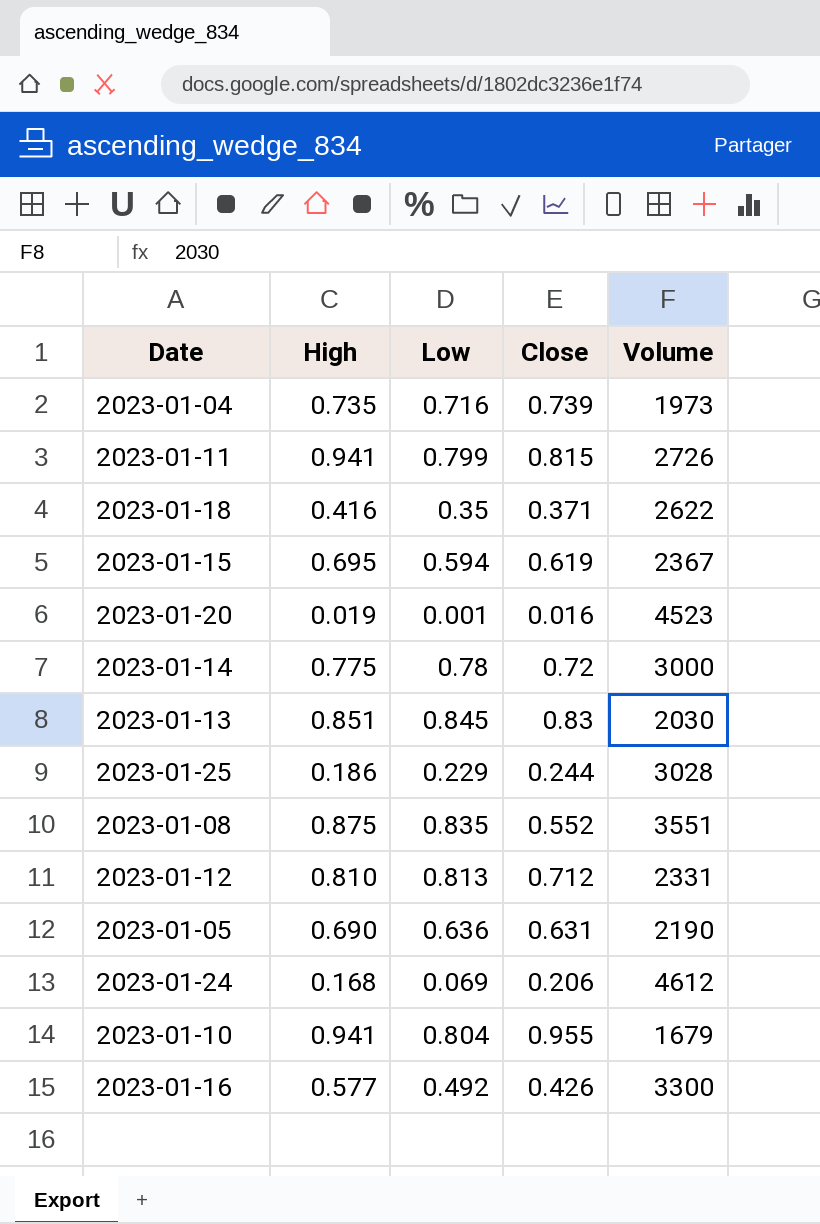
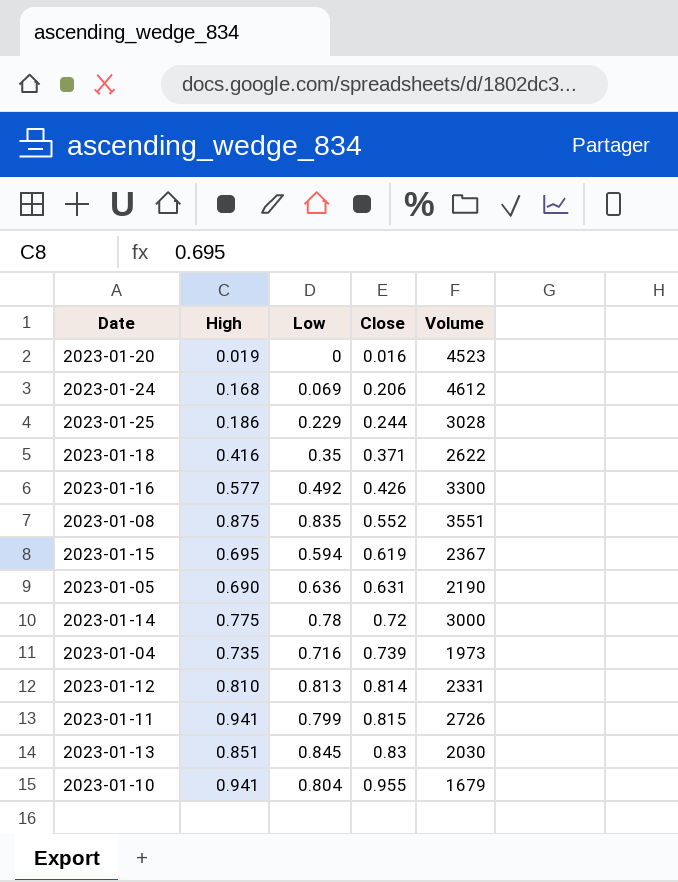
row order: none -> Close ascending
2023-01-20 | Low: 0.001 -> 0
2023-01-12 | Close: 0.712 -> 0.814

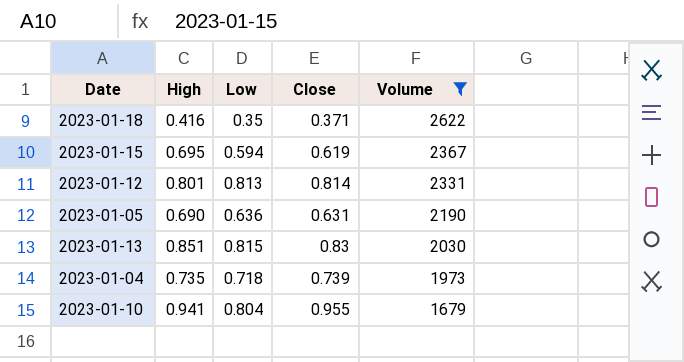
filter: none -> Volume <= 2622
row order: Close ascending -> Volume descending
2023-01-12 | High: 0.810 -> 0.801
2023-01-13 | Low: 0.845 -> 0.815
2023-01-04 | Low: 0.716 -> 0.718

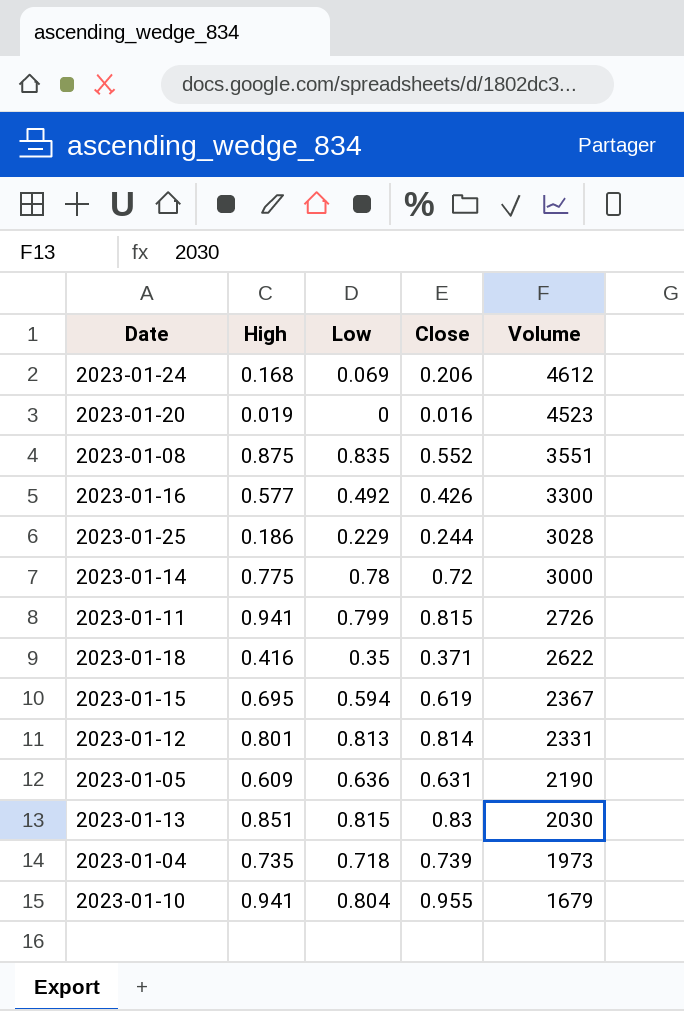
filter: Volume <= 2622 -> none
2023-01-05 | High: 0.690 -> 0.609

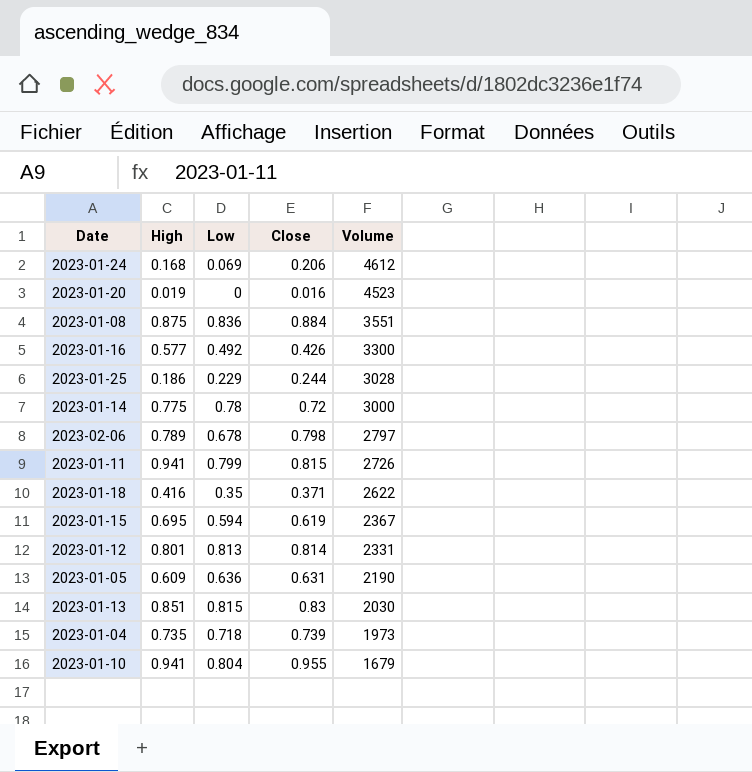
2023-01-08 | Low: 0.835 -> 0.836
2023-01-08 | Close: 0.552 -> 0.884
row 2023-02-06: none -> 0.789 | 0.678 | 0.798 | 2797

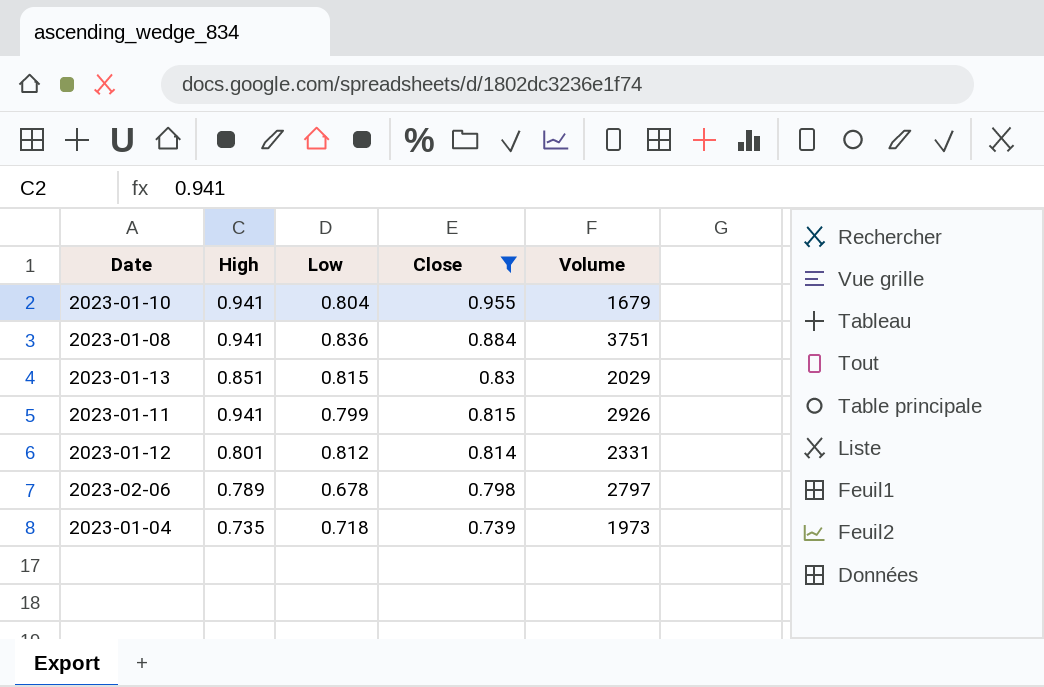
filter: none -> Close >= 0.739
row order: Volume descending -> Close descending
2023-01-08 | High: 0.875 -> 0.941
2023-01-08 | Volume: 3551 -> 3751
2023-01-13 | Volume: 2030 -> 2029
2023-01-11 | Volume: 2726 -> 2926
2023-01-12 | Low: 0.813 -> 0.812

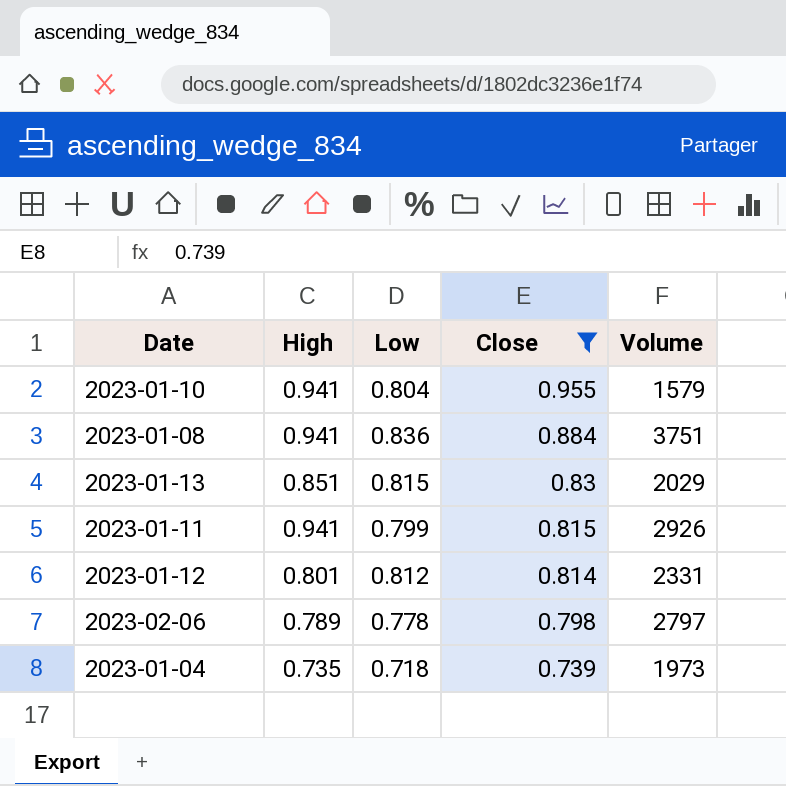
2023-01-10 | Volume: 1679 -> 1579
2023-02-06 | Low: 0.678 -> 0.778

